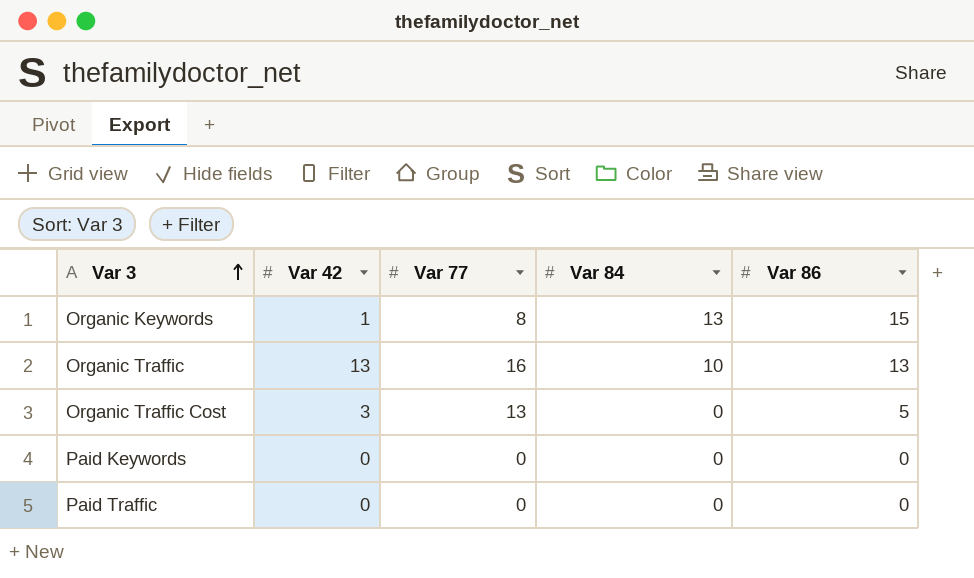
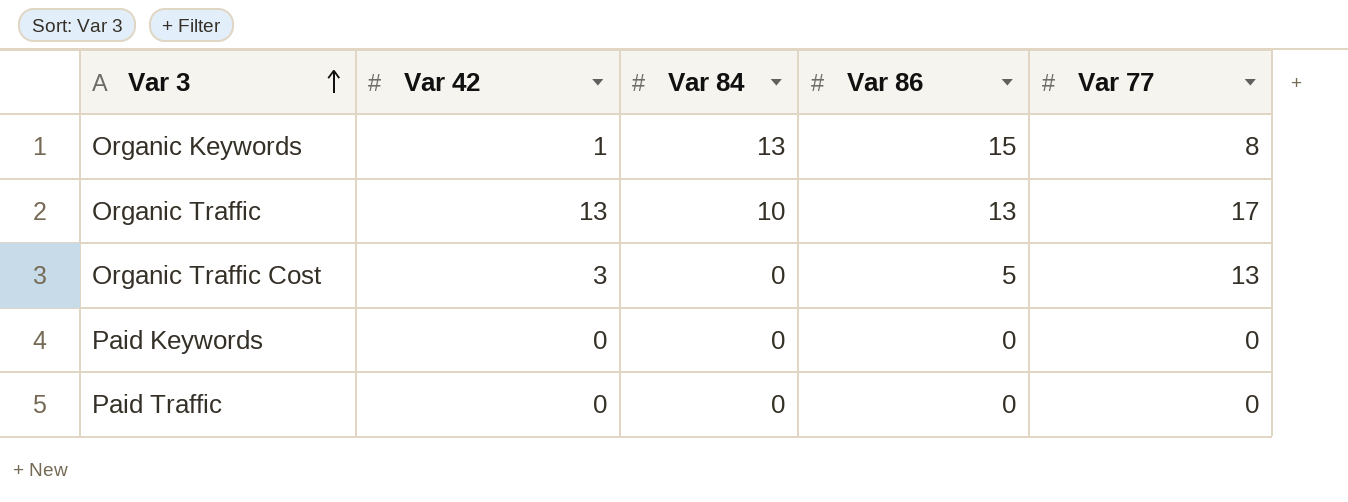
column Var 77 | position: 3 -> 5
Organic Traffic | Var 77: 16 -> 17

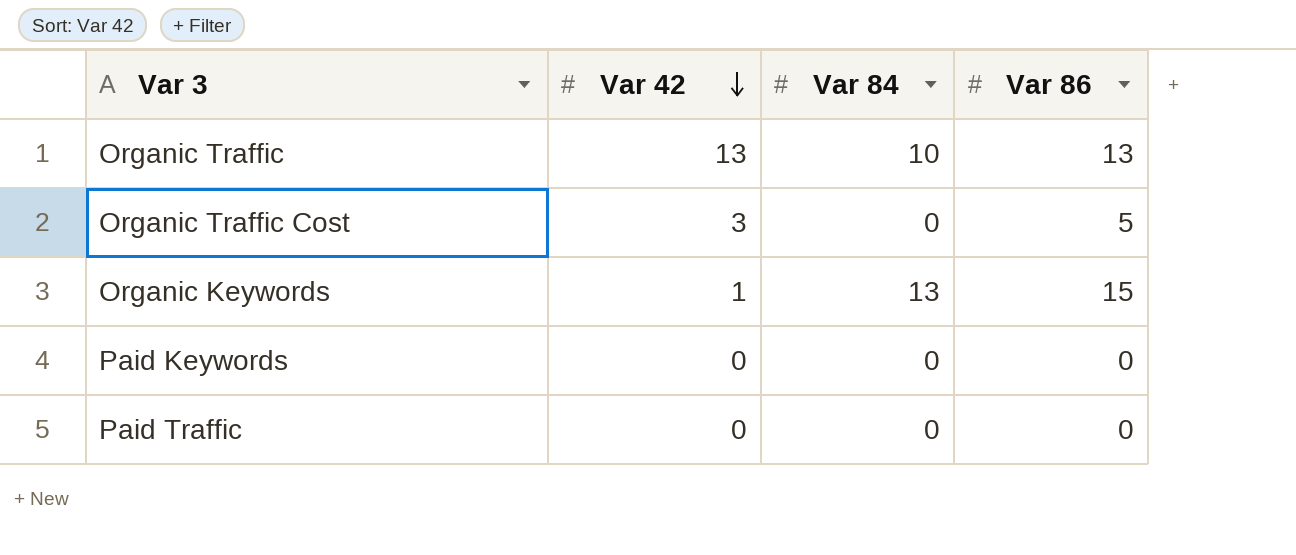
row order: Var 3 ascending -> Var 42 descending
column Var 77 | position: 5 -> none

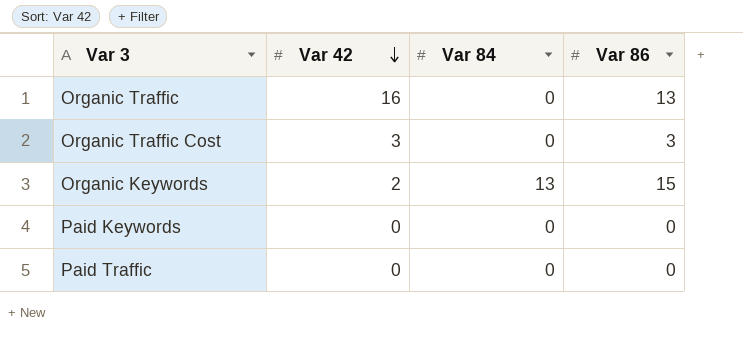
Organic Traffic | Var 42: 13 -> 16
Organic Traffic | Var 84: 10 -> 0
Organic Traffic Cost | Var 86: 5 -> 3
Organic Keywords | Var 42: 1 -> 2

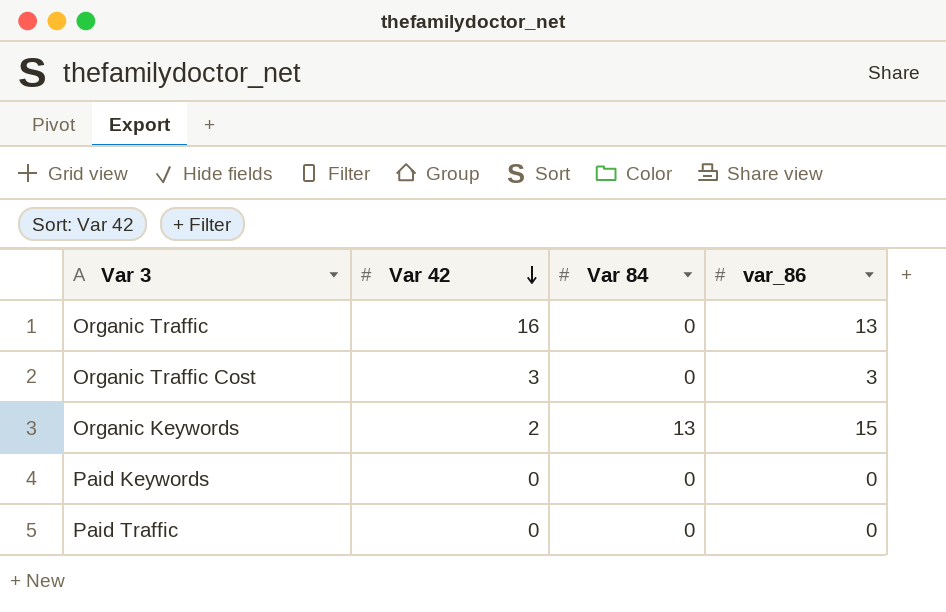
column name: Var 86 -> var_86

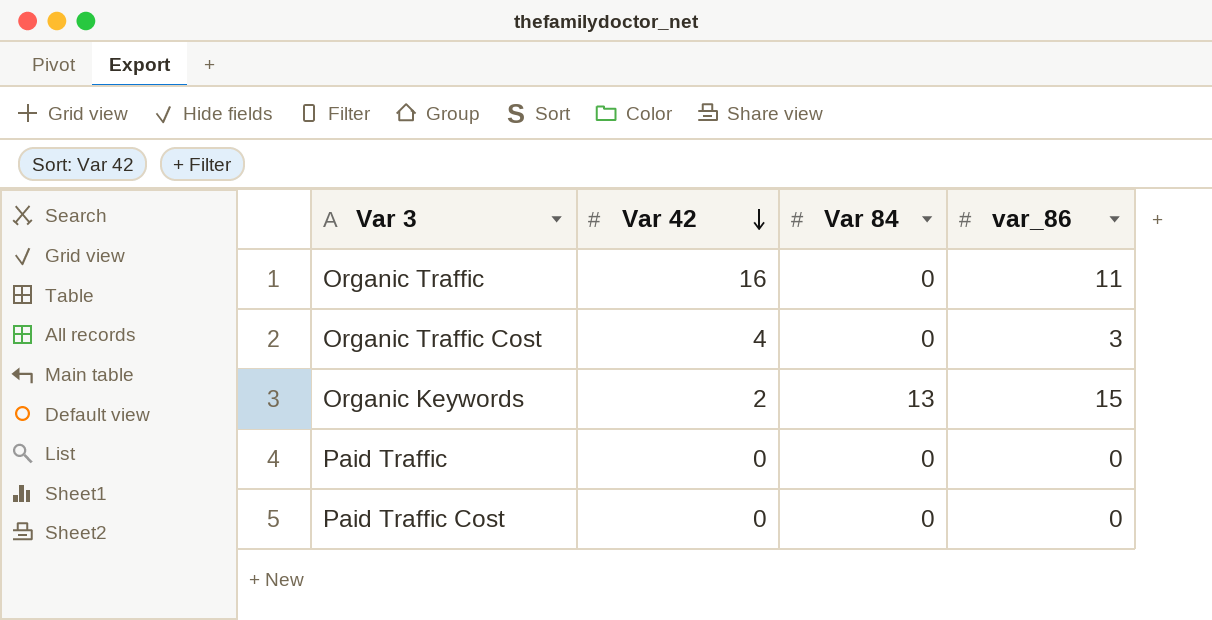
row Paid Keywords: 0 | 0 | 0 -> none
Organic Traffic | var_86: 13 -> 11
Organic Traffic Cost | Var 42: 3 -> 4
row Paid Traffic Cost: none -> 0 | 0 | 0

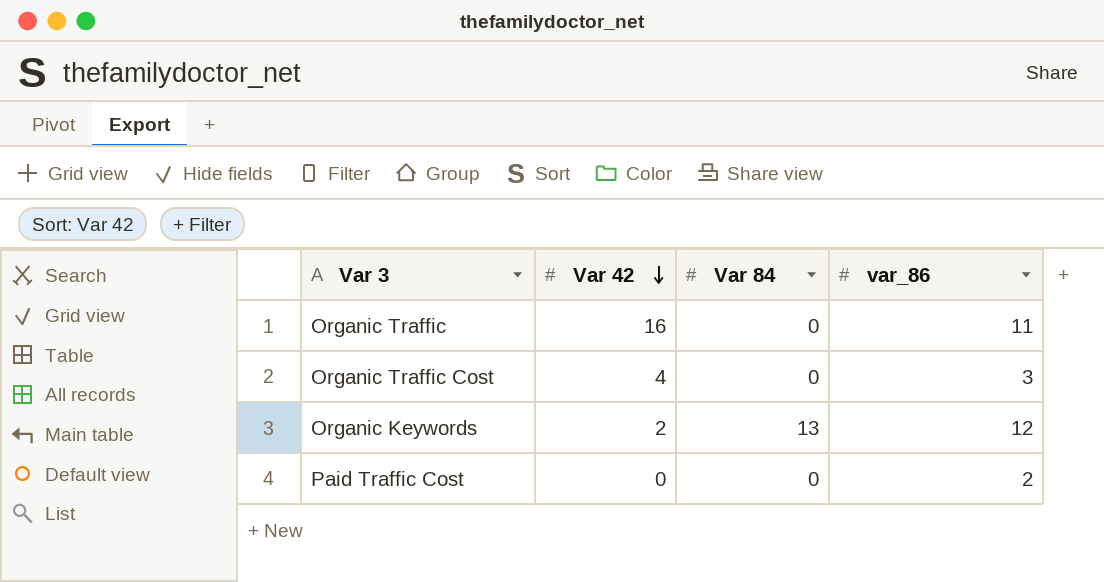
row Paid Traffic: 0 | 0 | 0 -> none
Organic Keywords | var_86: 15 -> 12
Paid Traffic Cost | var_86: 0 -> 2

